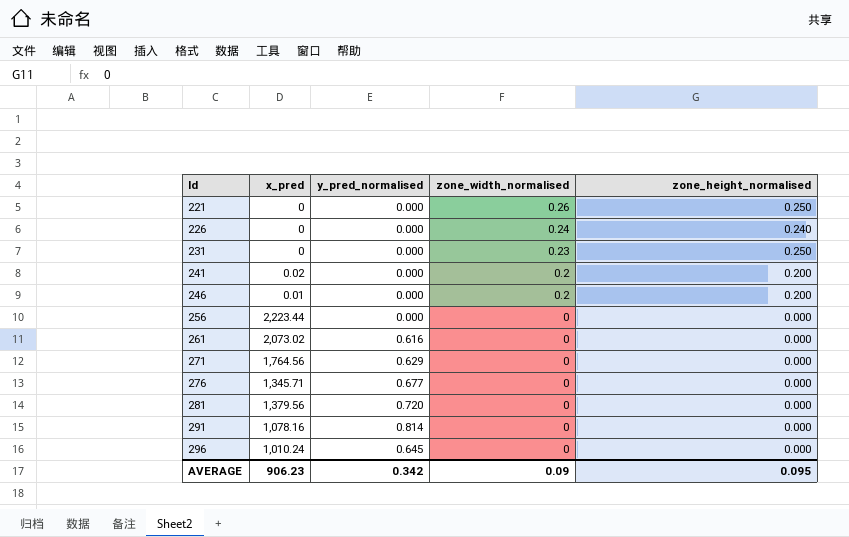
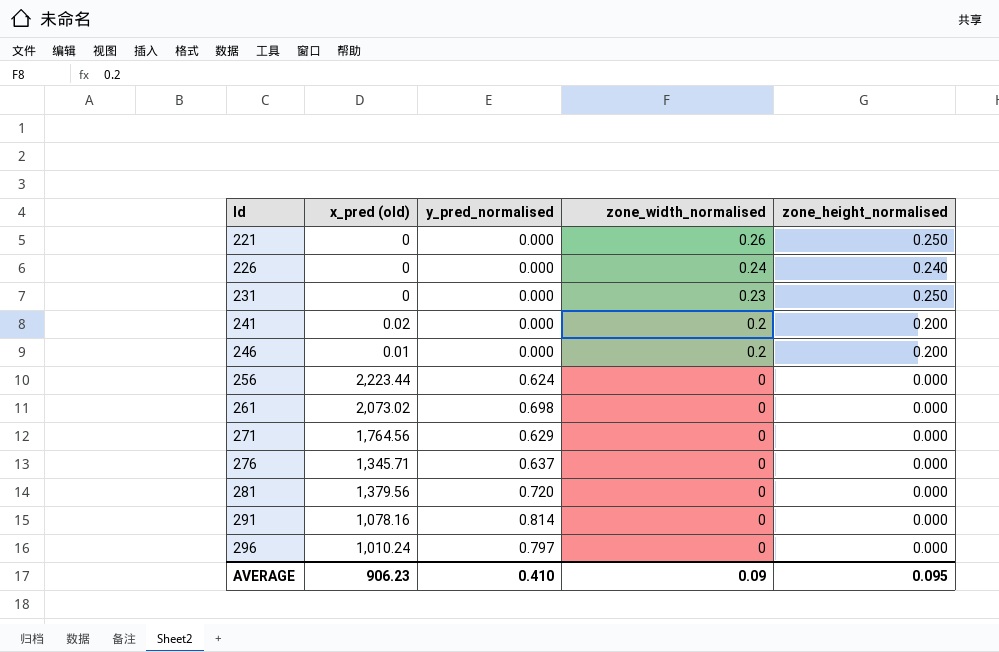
column name: x_pred -> x_pred (old)
256 | y_pred_normalised: 0.000 -> 0.624
261 | y_pred_normalised: 0.616 -> 0.698
276 | y_pred_normalised: 0.677 -> 0.637
296 | y_pred_normalised: 0.645 -> 0.797
AVERAGE | y_pred_normalised: 0.342 -> 0.410

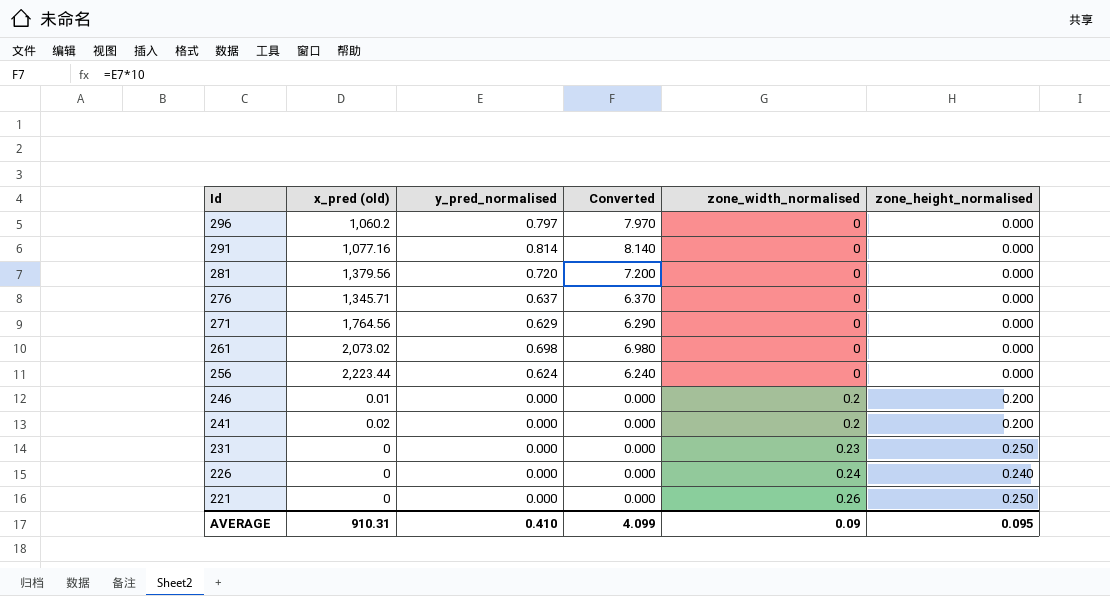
row order: Id ascending -> Id descending
column Converted | formula: none -> [y_pred_normalised] * 10
296 | x_pred (old): 1,010.24 -> 1,060.2
291 | x_pred (old): 1,078.16 -> 1,077.16
AVERAGE | x_pred (old): 906.23 -> 910.31

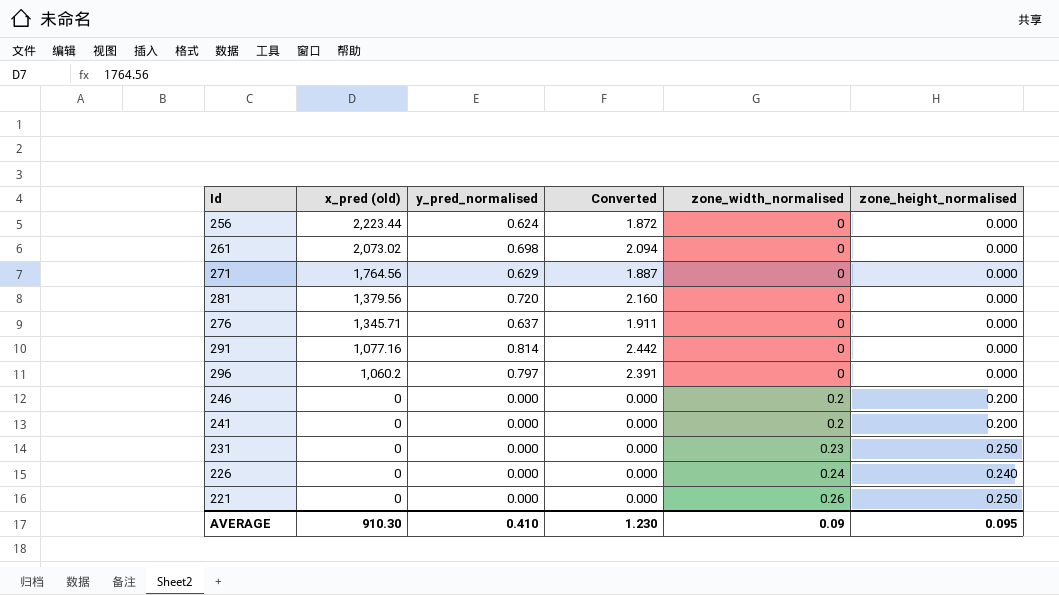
row order: Id descending -> x_pred (old) descending
column Converted | formula: [y_pred_normalised] * 10 -> [y_pred_normalised] * 3
246 | x_pred (old): 0.01 -> 0
241 | x_pred (old): 0.02 -> 0
AVERAGE | x_pred (old): 910.31 -> 910.30
AVERAGE | Converted: 4.099 -> 1.230

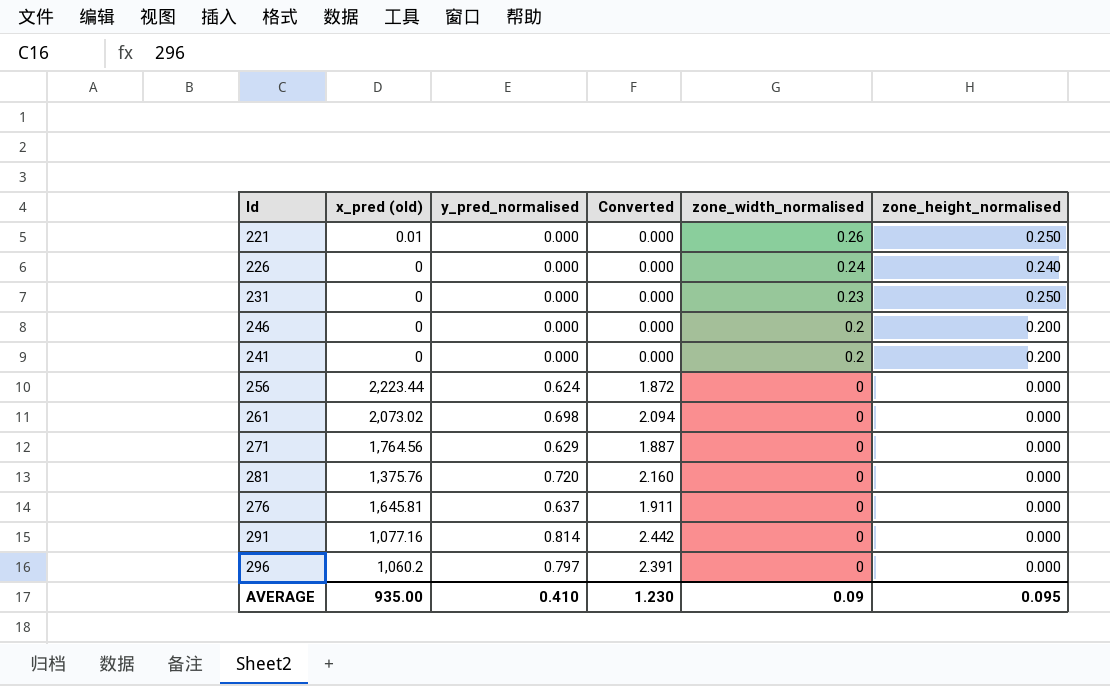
row order: x_pred (old) descending -> zone_width_normalised descending
221 | x_pred (old): 0 -> 0.01
281 | x_pred (old): 1,379.56 -> 1,375.76
276 | x_pred (old): 1,345.71 -> 1,645.81
AVERAGE | x_pred (old): 910.30 -> 935.00

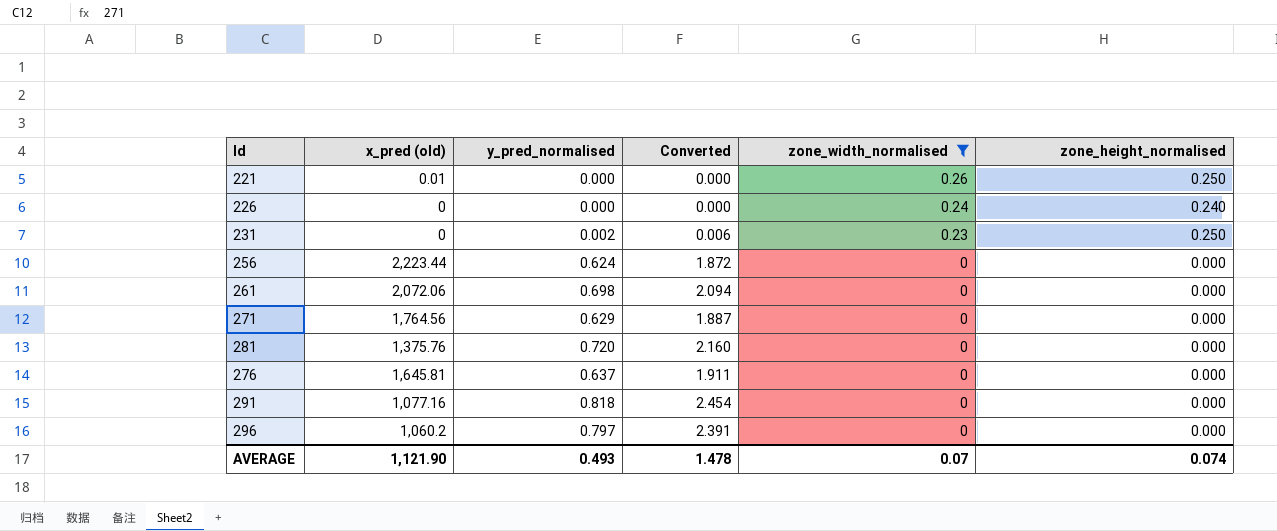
filter: none -> zone_width_normalised != 0.2
231 | y_pred_normalised: 0.000 -> 0.002
231 | Converted: 0.000 -> 0.006
261 | x_pred (old): 2,073.02 -> 2,072.06
291 | y_pred_normalised: 0.814 -> 0.818
291 | Converted: 2.442 -> 2.454
AVERAGE | x_pred (old): 935.00 -> 1,121.90
AVERAGE | y_pred_normalised: 0.410 -> 0.493
AVERAGE | Converted: 1.230 -> 1.478
AVERAGE | zone_width_normalised: 0.09 -> 0.07
AVERAGE | zone_height_normalised: 0.095 -> 0.074

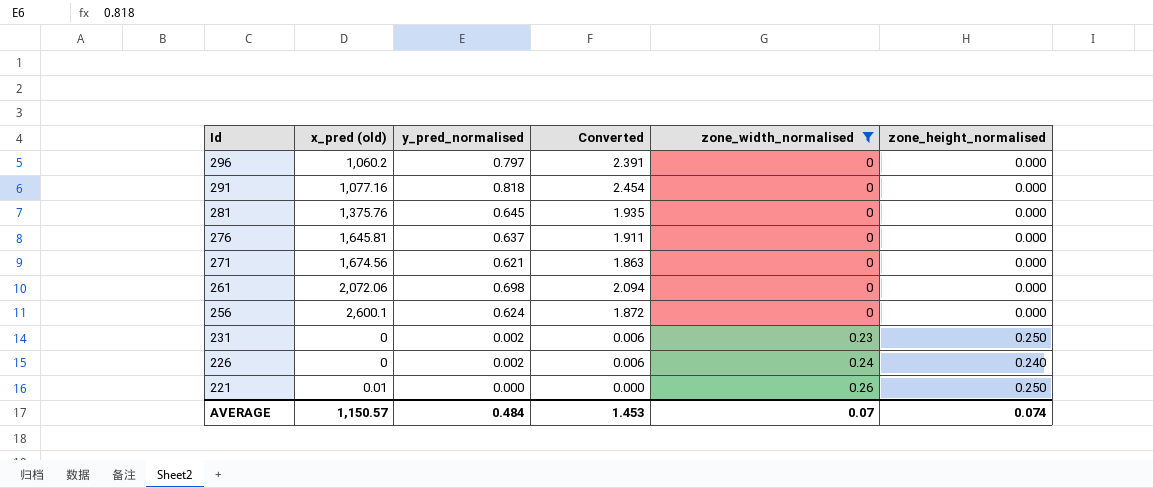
row order: zone_width_normalised descending -> Id descending
281 | y_pred_normalised: 0.720 -> 0.645
281 | Converted: 2.160 -> 1.935
271 | x_pred (old): 1,764.56 -> 1,674.56
271 | y_pred_normalised: 0.629 -> 0.621
271 | Converted: 1.887 -> 1.863
256 | x_pred (old): 2,223.44 -> 2,600.1
226 | y_pred_normalised: 0.000 -> 0.002
226 | Converted: 0.000 -> 0.006
AVERAGE | x_pred (old): 1,121.90 -> 1,150.57
AVERAGE | y_pred_normalised: 0.493 -> 0.484
AVERAGE | Converted: 1.478 -> 1.453

